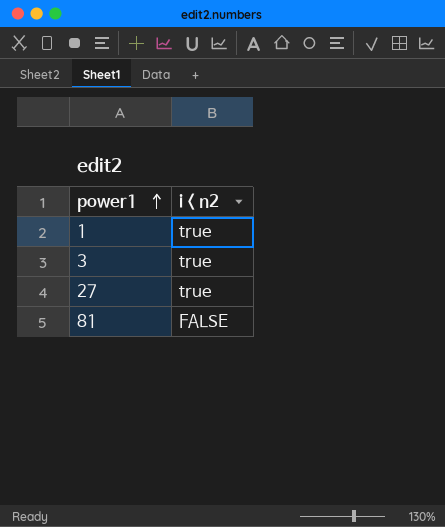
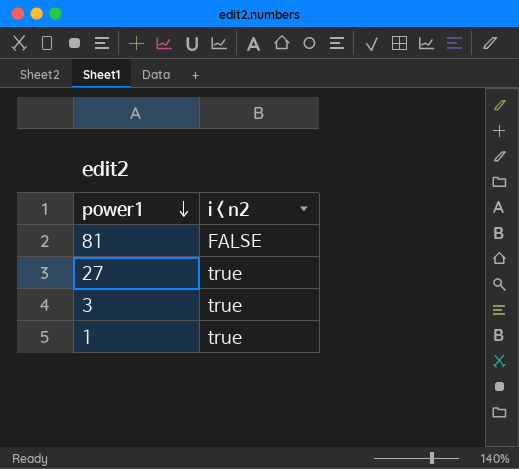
row order: power1 ascending -> power1 descending

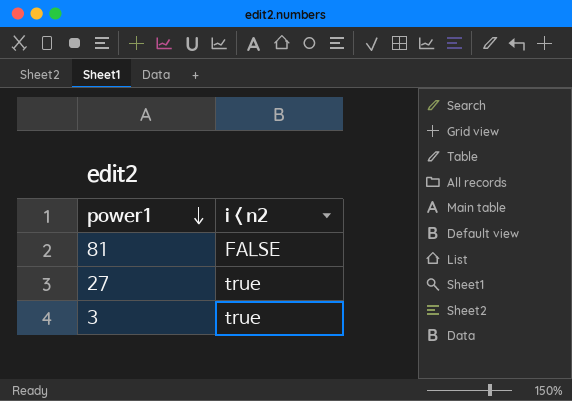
row 1: true -> none

